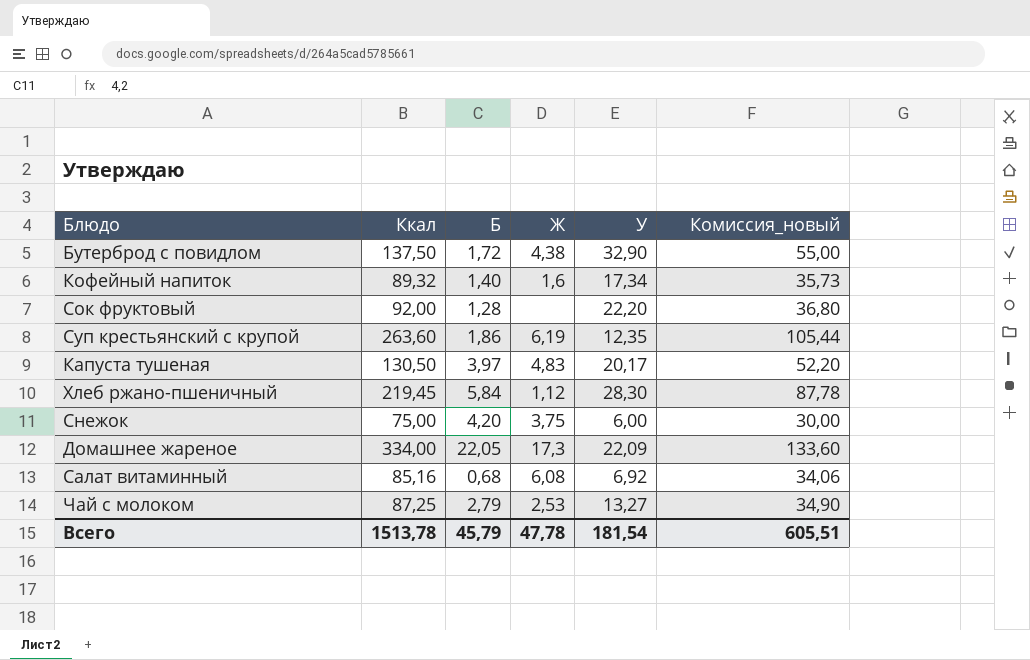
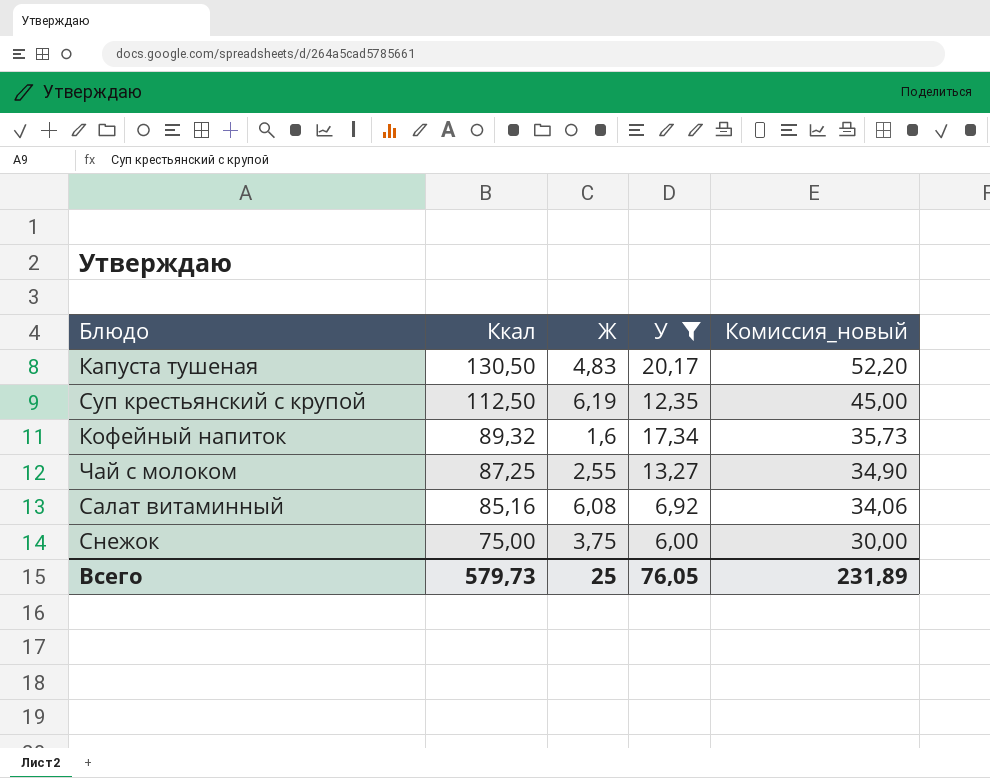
filter: none -> У <= 20,17
row order: none -> Ккал descending
column Б | position: 3 -> none
Суп крестьянский с крупой | Ккал: 263,60 -> 112,50
Суп крестьянский с крупой | Комиссия_новый: 105,44 -> 45,00
Чай с молоком | Ж: 2,53 -> 2,55
Всего | Ккал: 1513,78 -> 579,73
Всего | Ж: 47,78 -> 25
Всего | У: 181,54 -> 76,05
Всего | Комиссия_новый: 605,51 -> 231,89

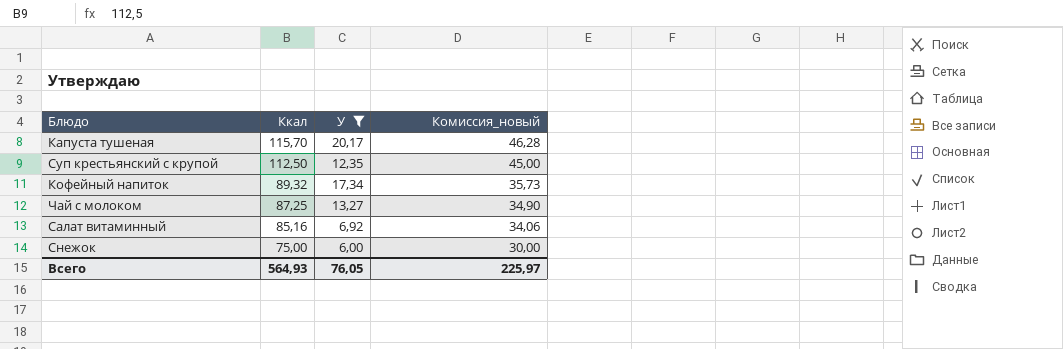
column Ж | position: 3 -> none
Капуста тушеная | Ккал: 130,50 -> 115,70
Капуста тушеная | Комиссия_новый: 52,20 -> 46,28
Всего | Ккал: 579,73 -> 564,93
Всего | Комиссия_новый: 231,89 -> 225,97

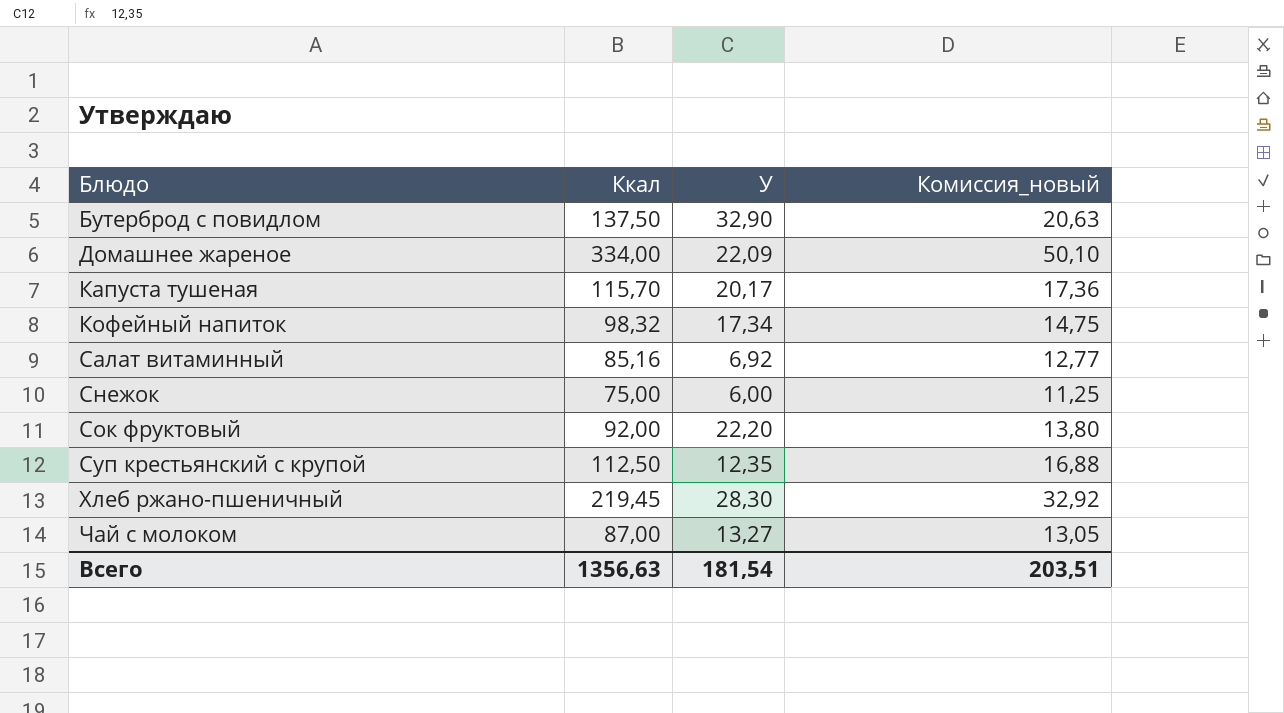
filter: У <= 20,17 -> none
row order: Ккал descending -> Блюдо ascending
column Комиссия_новый | formula: [Ккал] * 0,4 -> [Ккал] * 0,15
Кофейный напиток | Ккал: 89,32 -> 98,32
Чай с молоком | Ккал: 87,25 -> 87,00
Всего | Ккал: 564,93 -> 1356,63
Всего | У: 76,05 -> 181,54
Всего | Комиссия_новый: 225,97 -> 203,51

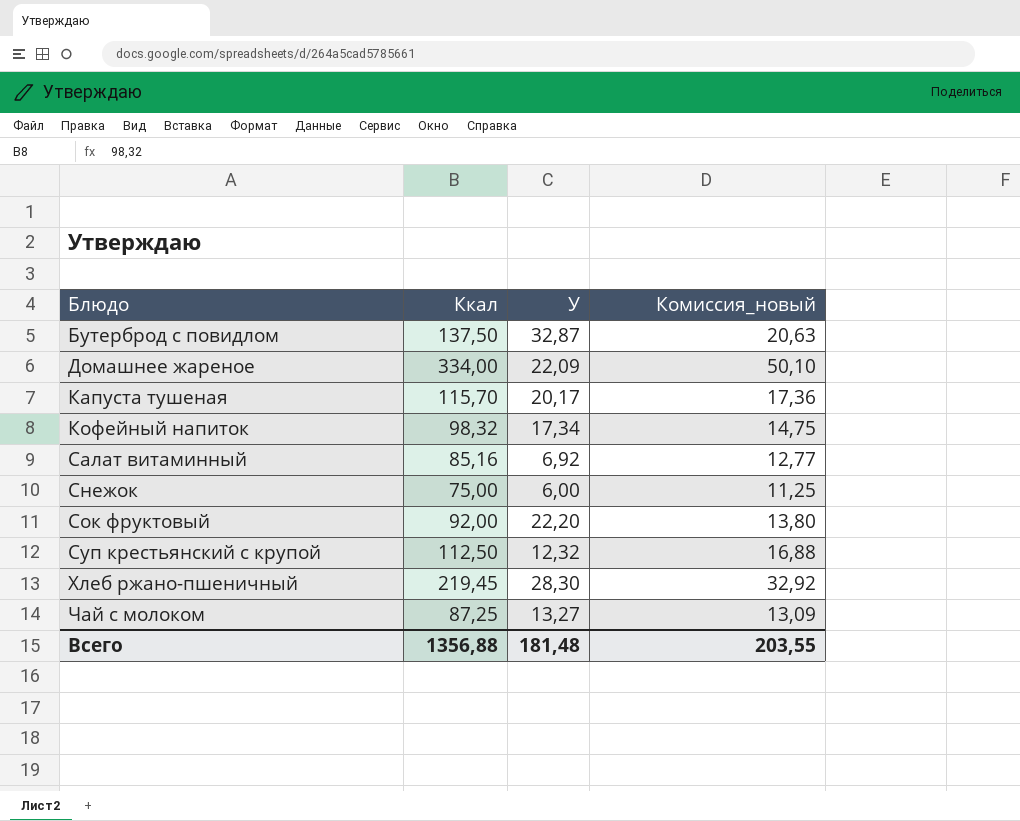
Бутерброд с повидлом | У: 32,90 -> 32,87
Суп крестьянский с крупой | У: 12,35 -> 12,32
Чай с молоком | Ккал: 87,00 -> 87,25
Чай с молоком | Комиссия_новый: 13,05 -> 13,09
Всего | Ккал: 1356,63 -> 1356,88
Всего | У: 181,54 -> 181,48
Всего | Комиссия_новый: 203,51 -> 203,55

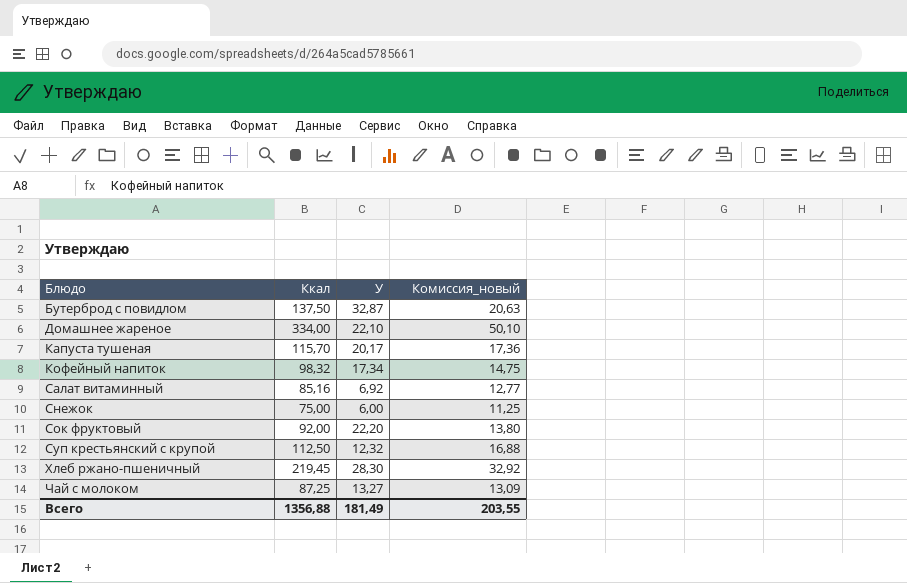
Домашнее жареное | У: 22,09 -> 22,10
Всего | У: 181,48 -> 181,49

